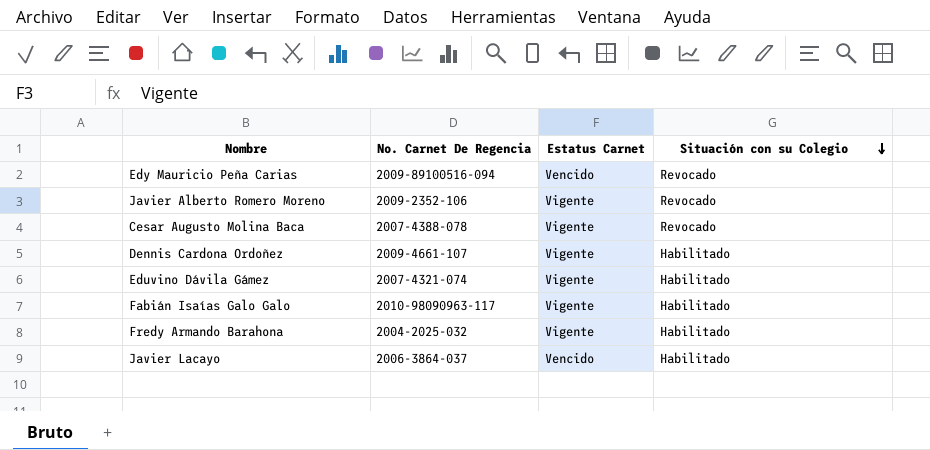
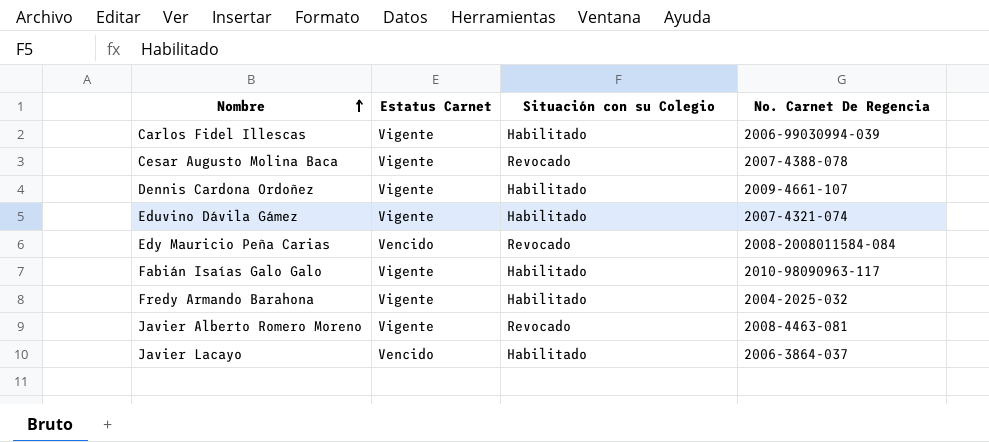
row order: Situación con su Colegio descending -> Nombre ascending
column No. Carnet De Regencia | position: 2 -> 4
row Carlos Fidel Illescas: none -> Vigente | Habilitado | 2006-99030994-039
Edy Mauricio Peña Carias | No. Carnet De Regencia: 2009-89100516-094 -> 2008-2008011584-084
Javier Alberto Romero Moreno | No. Carnet De Regencia: 2009-2352-106 -> 2008-4463-081

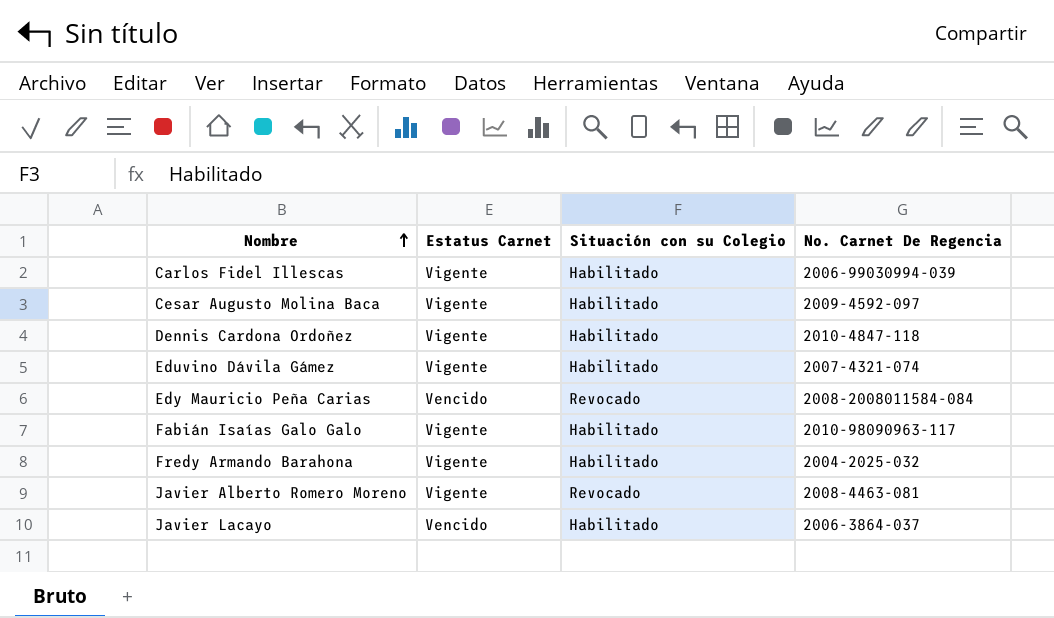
Cesar Augusto Molina Baca | Situación con su Colegio: Revocado -> Habilitado
Cesar Augusto Molina Baca | No. Carnet De Regencia: 2007-4388-078 -> 2009-4592-097
Dennis Cardona Ordoñez | No. Carnet De Regencia: 2009-4661-107 -> 2010-4847-118

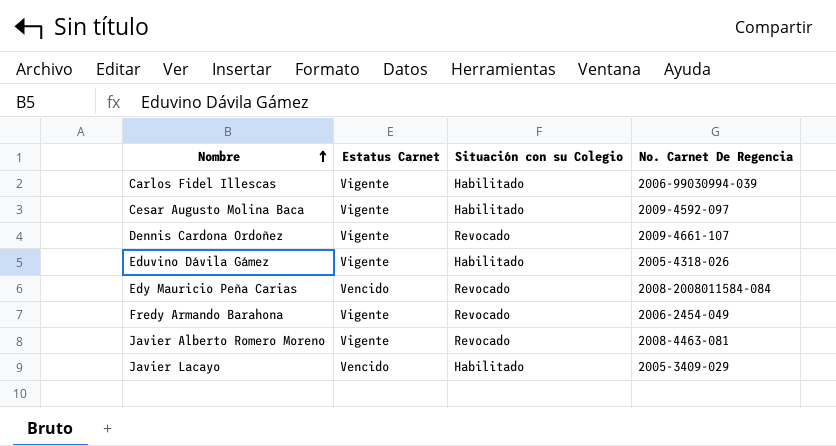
row Fabián Isaías Galo Galo: Vigente | Habilitado | 2010-98090963-117 -> none
Dennis Cardona Ordoñez | Situación con su Colegio: Habilitado -> Revocado
Dennis Cardona Ordoñez | No. Carnet De Regencia: 2010-4847-118 -> 2009-4661-107
Eduvino Dávila Gámez | No. Carnet De Regencia: 2007-4321-074 -> 2005-4318-026
Fredy Armando Barahona | Situación con su Colegio: Habilitado -> Revocado
Fredy Armando Barahona | No. Carnet De Regencia: 2004-2025-032 -> 2006-2454-049
Javier Lacayo | No. Carnet De Regencia: 2006-3864-037 -> 2005-3409-029

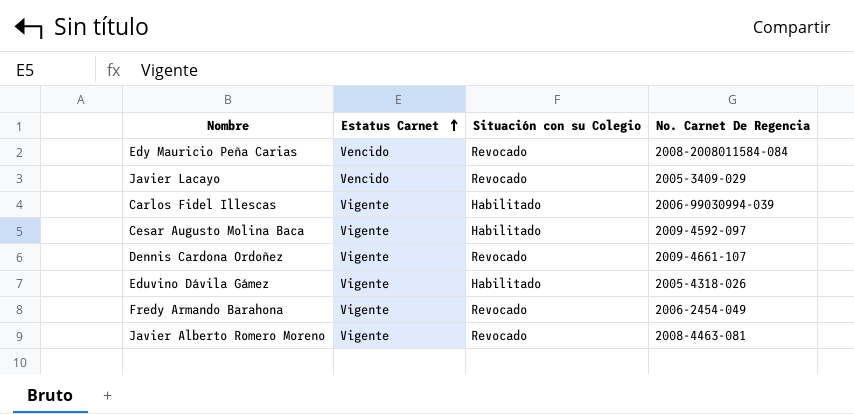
row order: Nombre ascending -> Estatus Carnet ascending
Javier Lacayo | Situación con su Colegio: Habilitado -> Revocado

